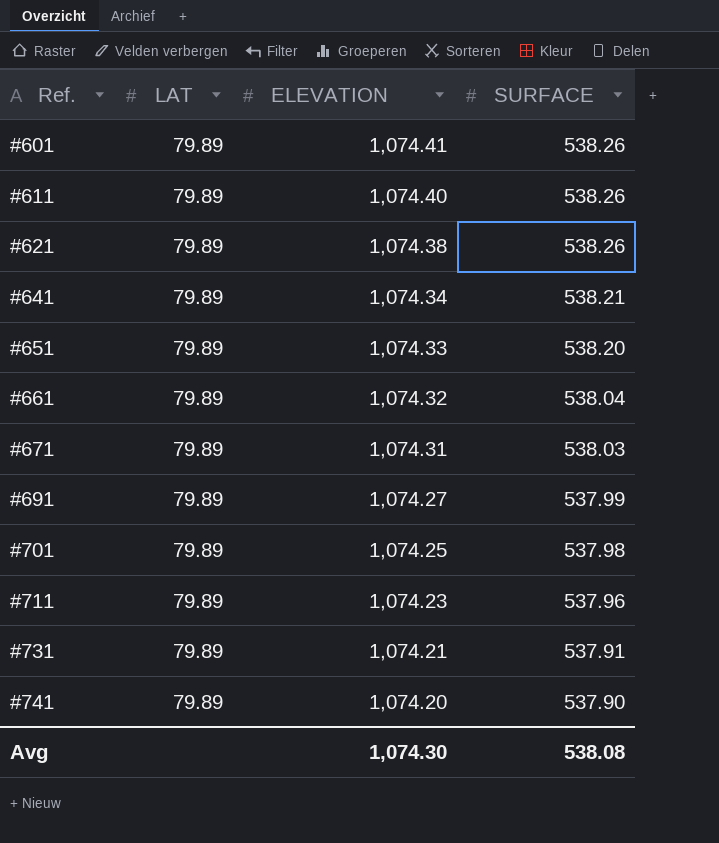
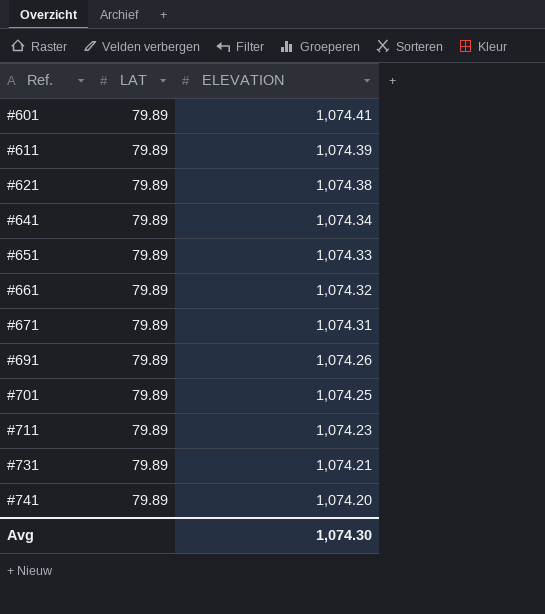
column SURFACE | position: 4 -> none
#611 | ELEVATION: 1,074.40 -> 1,074.39
#691 | ELEVATION: 1,074.27 -> 1,074.26

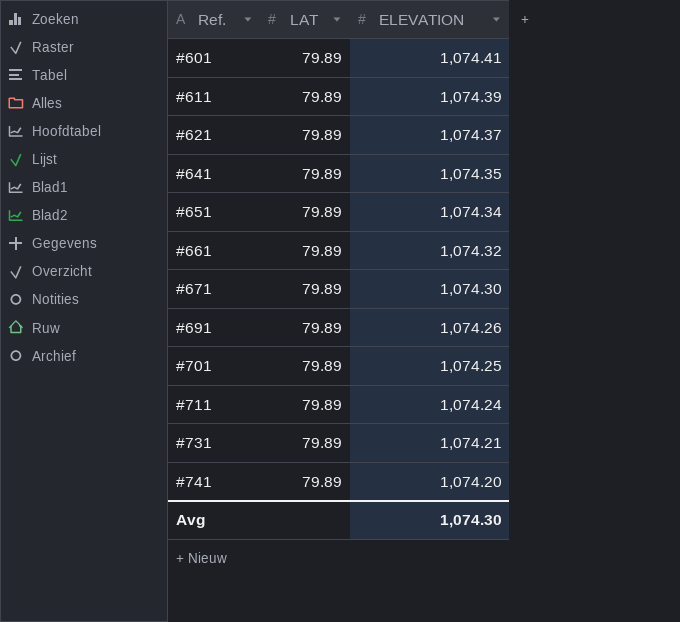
#621 | ELEVATION: 1,074.38 -> 1,074.37
#641 | ELEVATION: 1,074.34 -> 1,074.35
#651 | ELEVATION: 1,074.33 -> 1,074.34
#671 | ELEVATION: 1,074.31 -> 1,074.30
#711 | ELEVATION: 1,074.23 -> 1,074.24

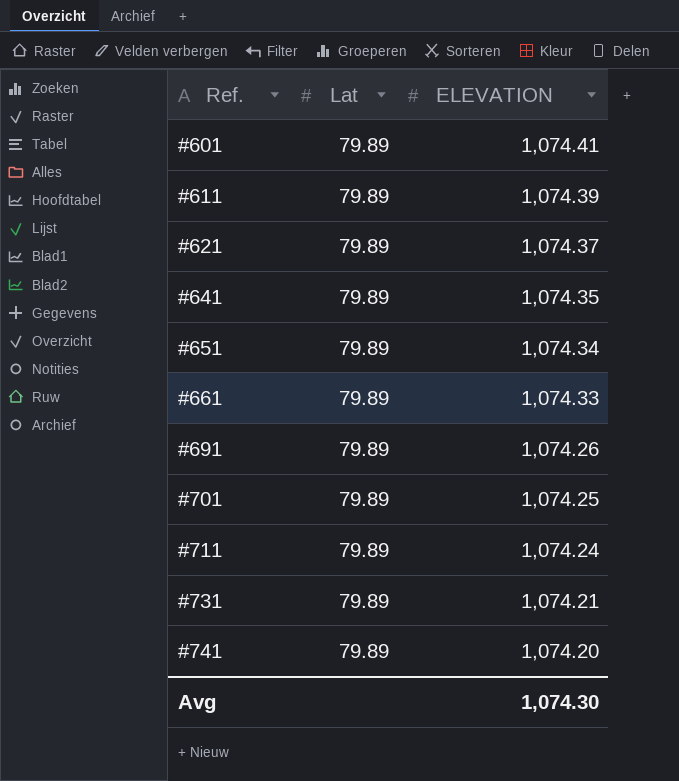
column name: LAT -> Lat
row #671: 79.89 | 1,074.30 -> none
#661 | ELEVATION: 1,074.32 -> 1,074.33

